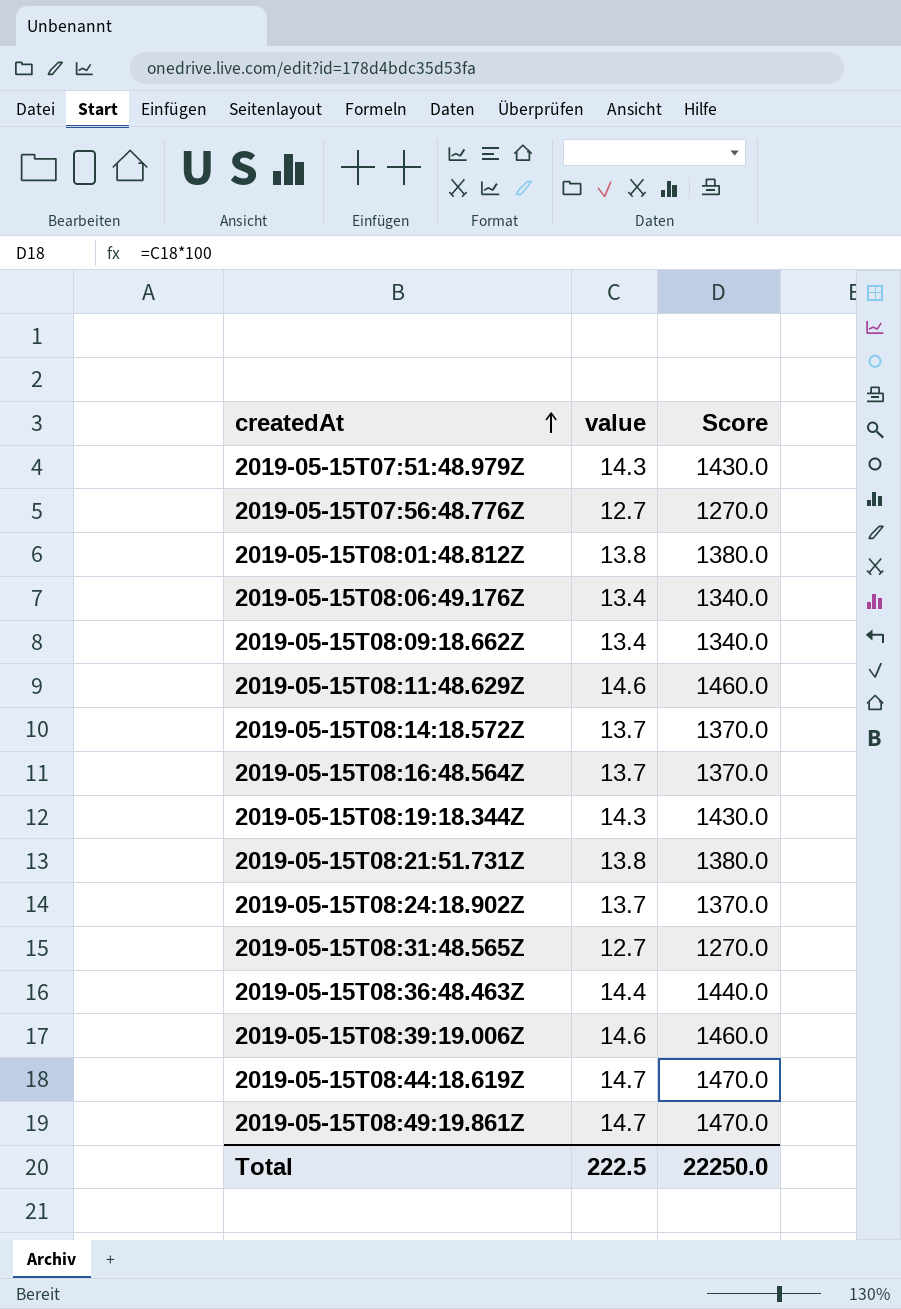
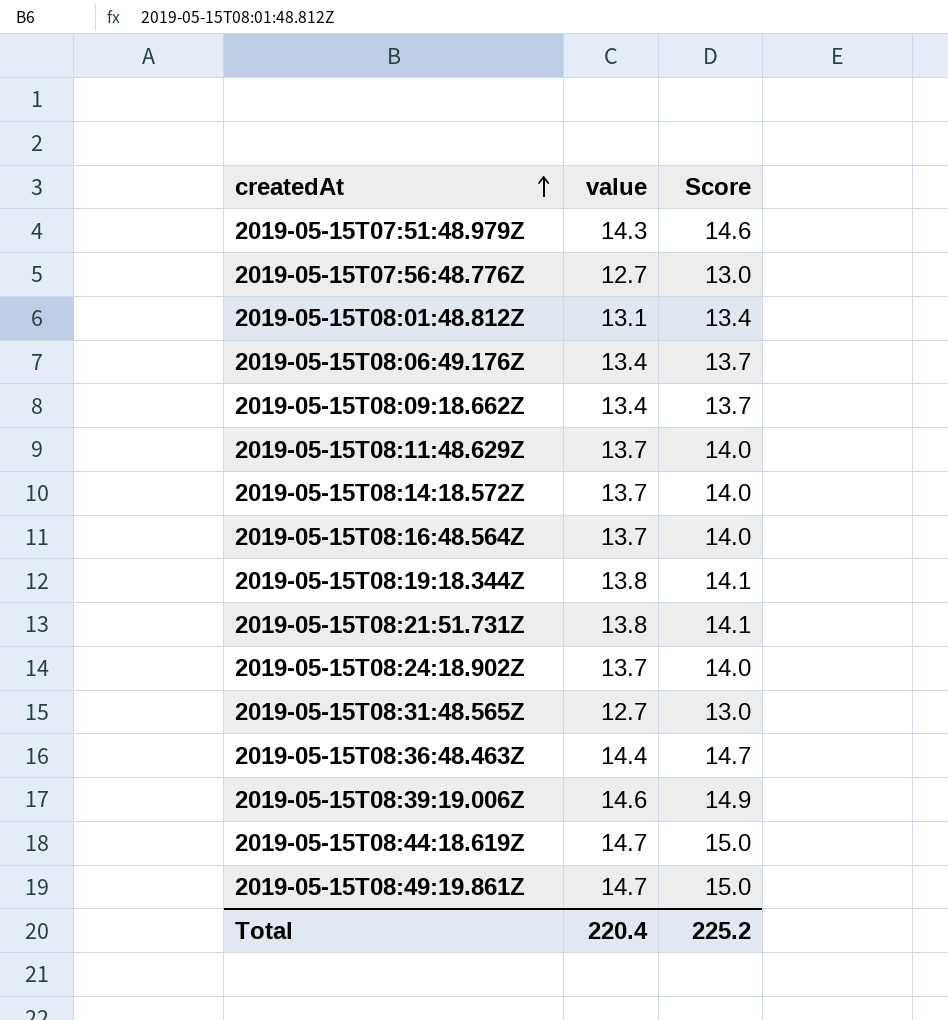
column Score | formula: [value] * 100 -> [value] * 1.02
2019-05-15T08:01:48.812Z | value: 13.8 -> 13.1
2019-05-15T08:11:48.629Z | value: 14.6 -> 13.7
2019-05-15T08:19:18.344Z | value: 14.3 -> 13.8
Total | value: 222.5 -> 220.4
Total | Score: 22250.0 -> 225.2

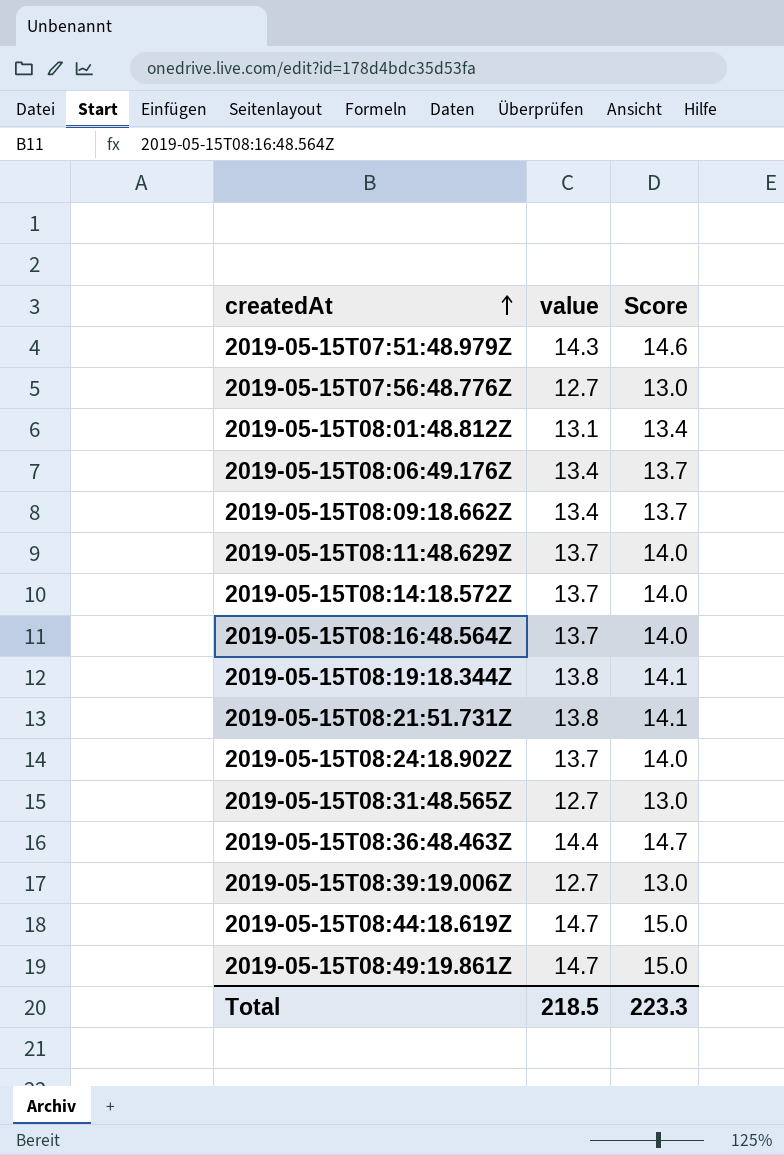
2019-05-15T08:39:19.006Z | value: 14.6 -> 12.7
2019-05-15T08:39:19.006Z | Score: 14.9 -> 13.0
Total | value: 220.4 -> 218.5
Total | Score: 225.2 -> 223.3

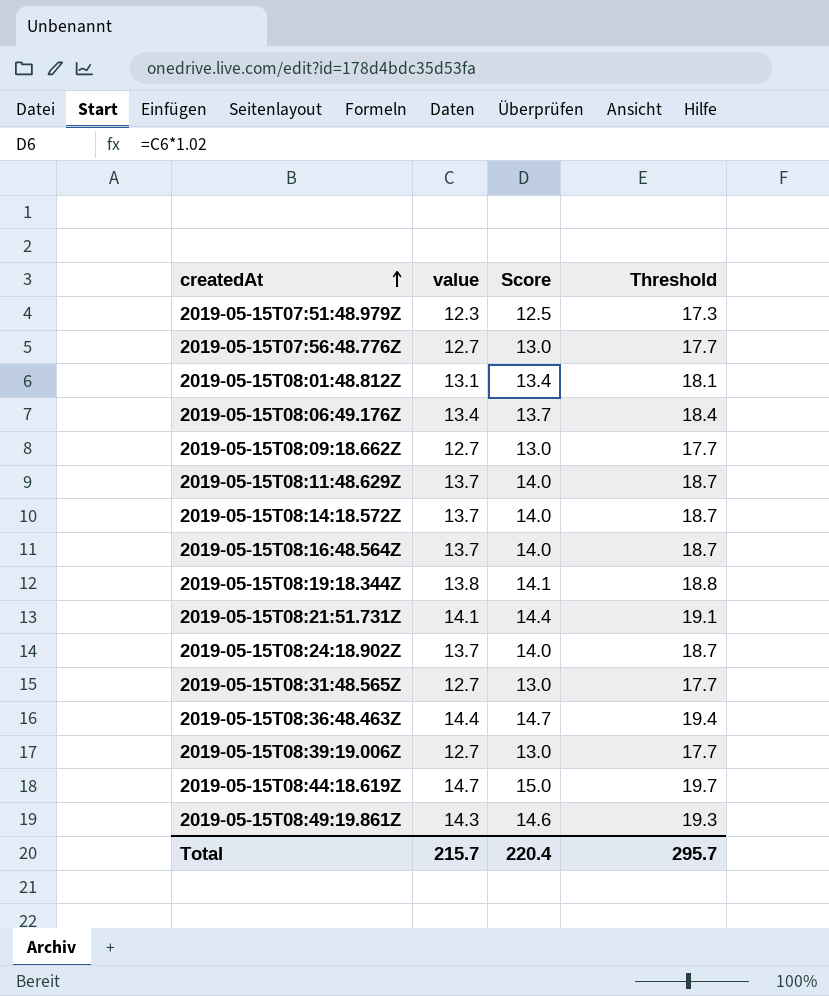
column Threshold | formula: none -> [value] + 5
2019-05-15T07:51:48.979Z | value: 14.3 -> 12.3
2019-05-15T07:51:48.979Z | Score: 14.6 -> 12.5
2019-05-15T08:09:18.662Z | value: 13.4 -> 12.7
2019-05-15T08:09:18.662Z | Score: 13.7 -> 13.0
2019-05-15T08:21:51.731Z | value: 13.8 -> 14.1
2019-05-15T08:21:51.731Z | Score: 14.1 -> 14.4
2019-05-15T08:49:19.861Z | value: 14.7 -> 14.3
2019-05-15T08:49:19.861Z | Score: 15.0 -> 14.6
Total | value: 218.5 -> 215.7
Total | Score: 223.3 -> 220.4

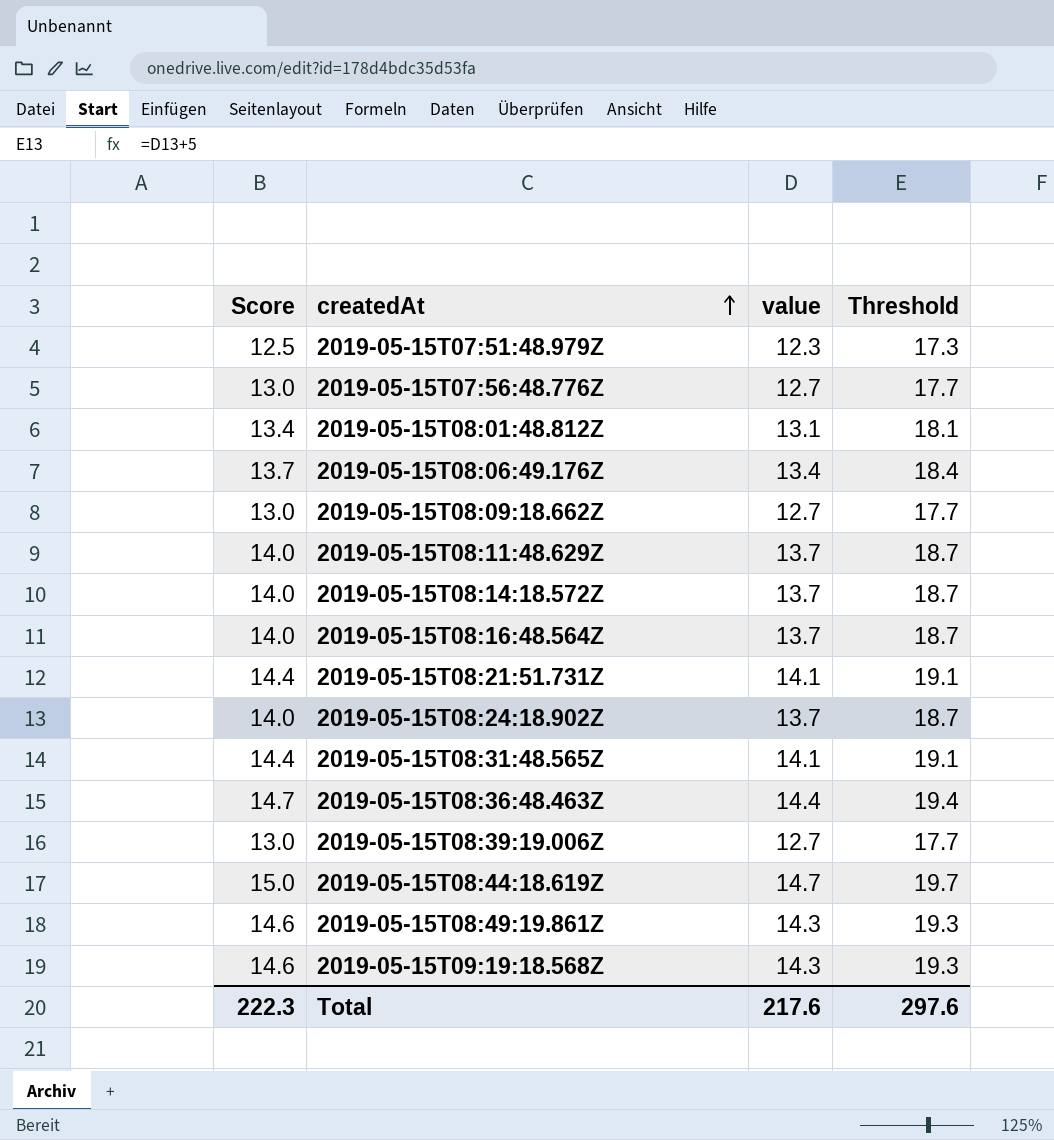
column Score | position: 3 -> 1
row 2019-05-15T08:19:18.344Z: 13.8 | 14.1 | 18.8 -> none
2019-05-15T08:31:48.565Z | Score: 13.0 -> 14.4
2019-05-15T08:31:48.565Z | value: 12.7 -> 14.1
2019-05-15T08:31:48.565Z | Threshold: 17.7 -> 19.1
row 2019-05-15T09:19:18.568Z: none -> 14.6 | 14.3 | 19.3
Total | Score: 220.4 -> 222.3
Total | value: 215.7 -> 217.6
Total | Threshold: 295.7 -> 297.6

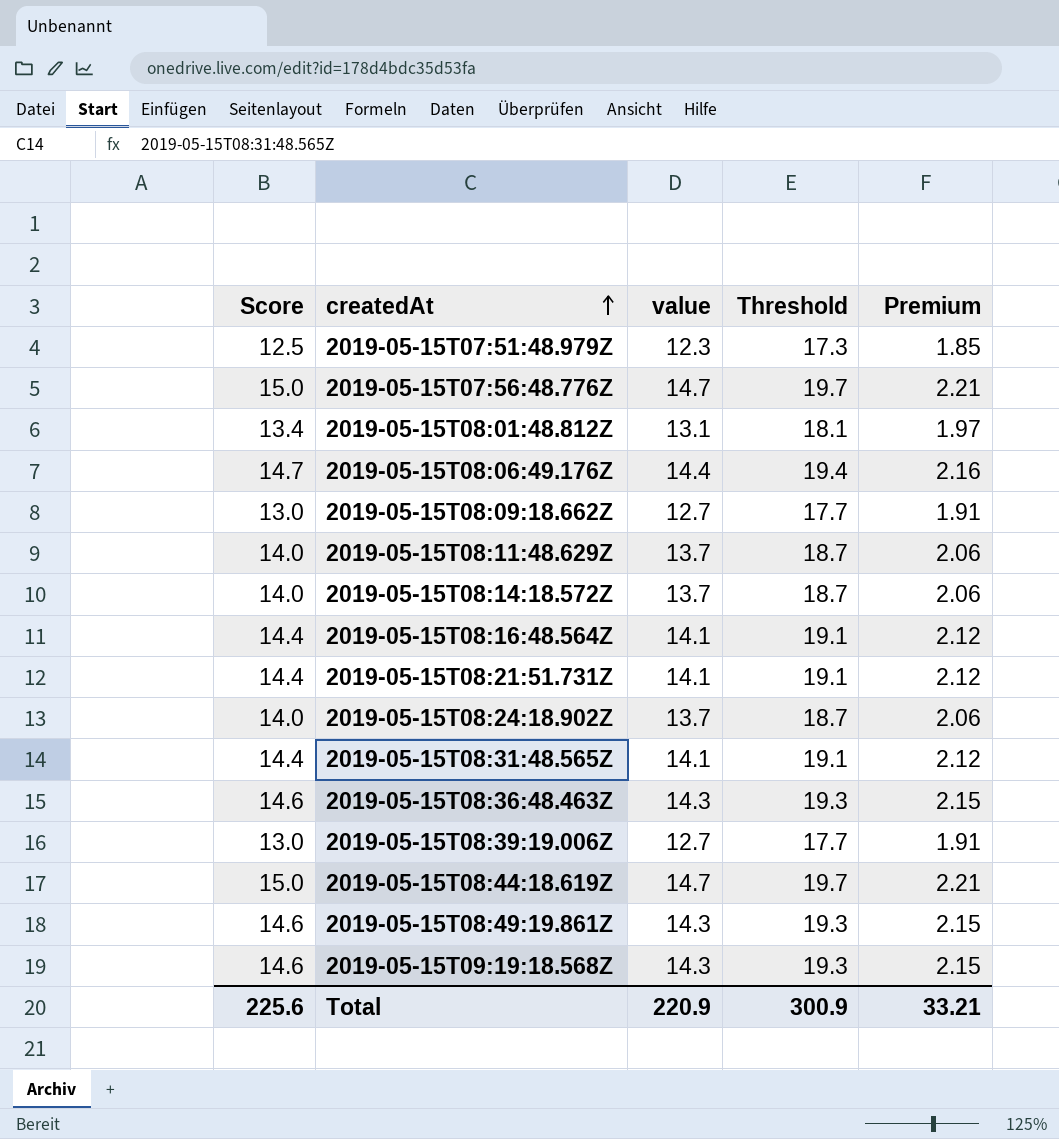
column Premium | formula: none -> [value] * 0.15
2019-05-15T07:56:48.776Z | Score: 13.0 -> 15.0
2019-05-15T07:56:48.776Z | value: 12.7 -> 14.7
2019-05-15T07:56:48.776Z | Threshold: 17.7 -> 19.7
2019-05-15T08:06:49.176Z | Score: 13.7 -> 14.7
2019-05-15T08:06:49.176Z | value: 13.4 -> 14.4
2019-05-15T08:06:49.176Z | Threshold: 18.4 -> 19.4
2019-05-15T08:16:48.564Z | Score: 14.0 -> 14.4
2019-05-15T08:16:48.564Z | value: 13.7 -> 14.1
2019-05-15T08:16:48.564Z | Threshold: 18.7 -> 19.1
2019-05-15T08:36:48.463Z | Score: 14.7 -> 14.6
2019-05-15T08:36:48.463Z | value: 14.4 -> 14.3
2019-05-15T08:36:48.463Z | Threshold: 19.4 -> 19.3
Total | Score: 222.3 -> 225.6
Total | value: 217.6 -> 220.9
Total | Threshold: 297.6 -> 300.9

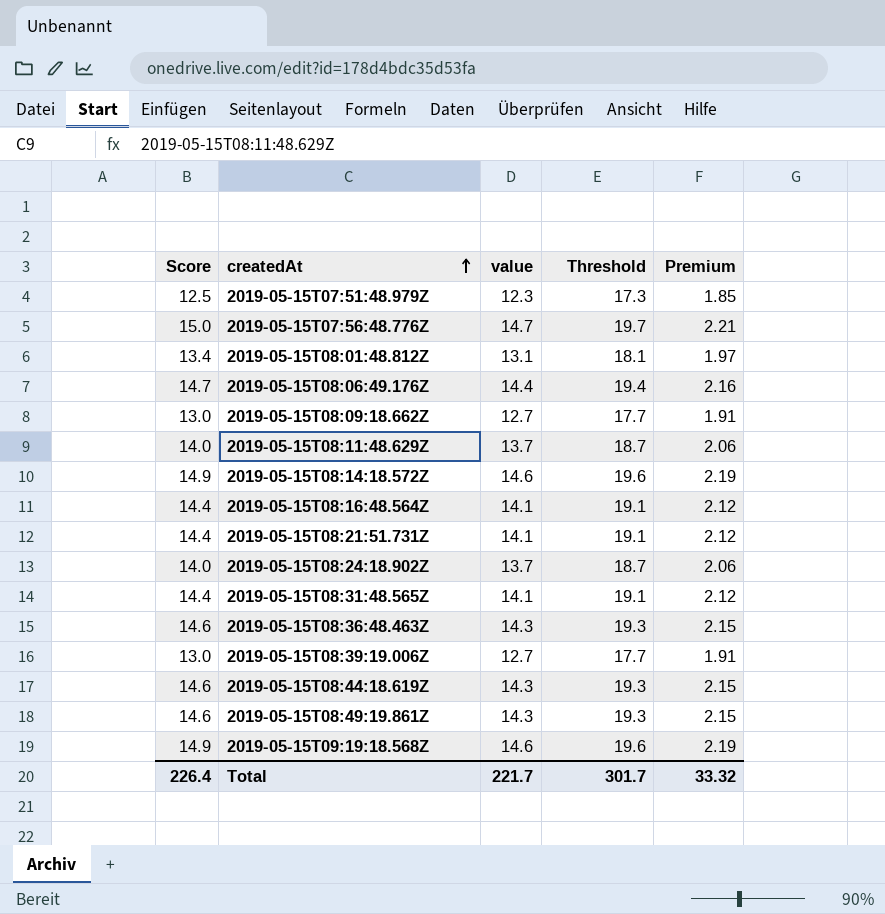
2019-05-15T08:14:18.572Z | Score: 14.0 -> 14.9
2019-05-15T08:14:18.572Z | value: 13.7 -> 14.6
2019-05-15T08:14:18.572Z | Threshold: 18.7 -> 19.6
2019-05-15T08:14:18.572Z | Premium: 2.06 -> 2.19
2019-05-15T08:44:18.619Z | Score: 15.0 -> 14.6
2019-05-15T08:44:18.619Z | value: 14.7 -> 14.3
2019-05-15T08:44:18.619Z | Threshold: 19.7 -> 19.3
2019-05-15T08:44:18.619Z | Premium: 2.21 -> 2.15
2019-05-15T09:19:18.568Z | Score: 14.6 -> 14.9
2019-05-15T09:19:18.568Z | value: 14.3 -> 14.6
2019-05-15T09:19:18.568Z | Threshold: 19.3 -> 19.6
2019-05-15T09:19:18.568Z | Premium: 2.15 -> 2.19
Total | Score: 225.6 -> 226.4
Total | value: 220.9 -> 221.7
Total | Threshold: 300.9 -> 301.7
Total | Premium: 33.21 -> 33.32

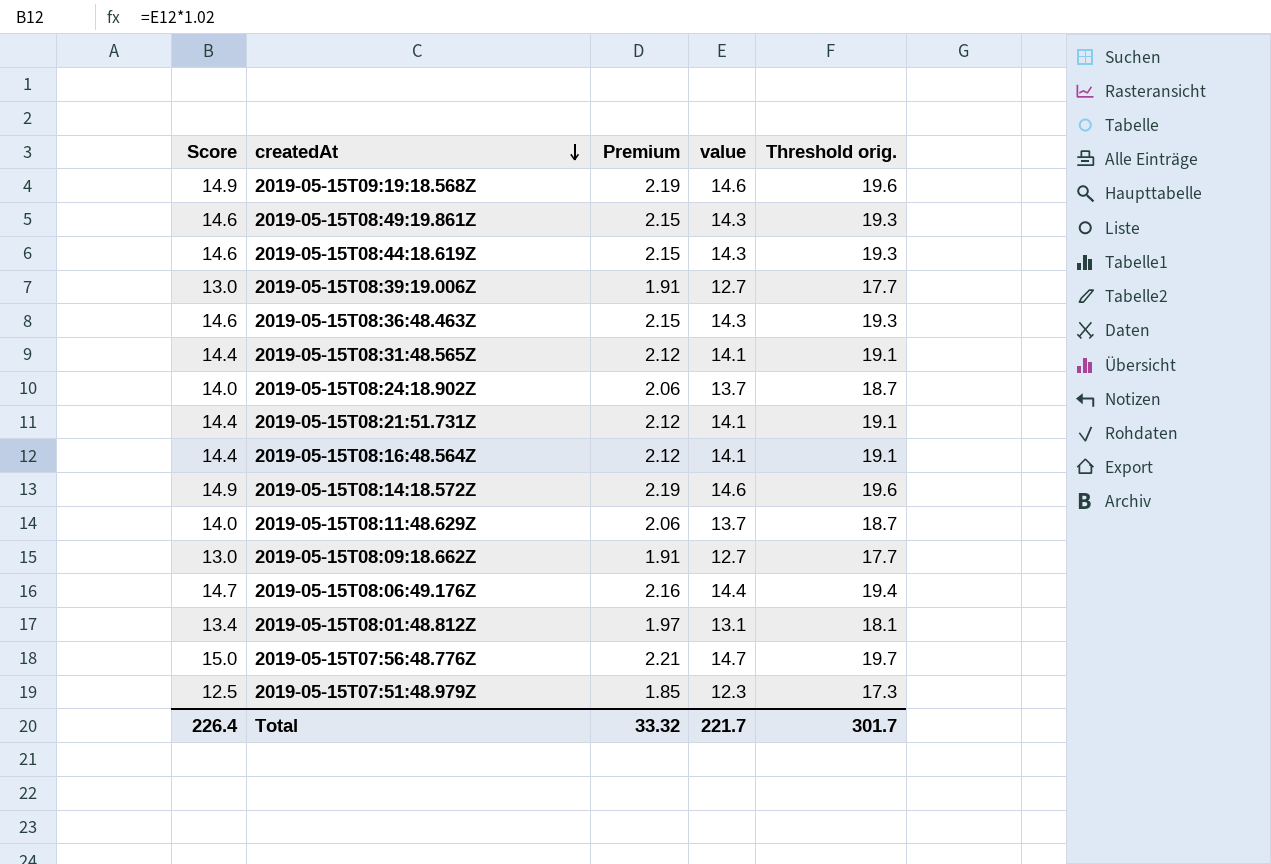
row order: createdAt ascending -> createdAt descending
column Premium | position: 5 -> 3
column name: Threshold -> Threshold orig.

